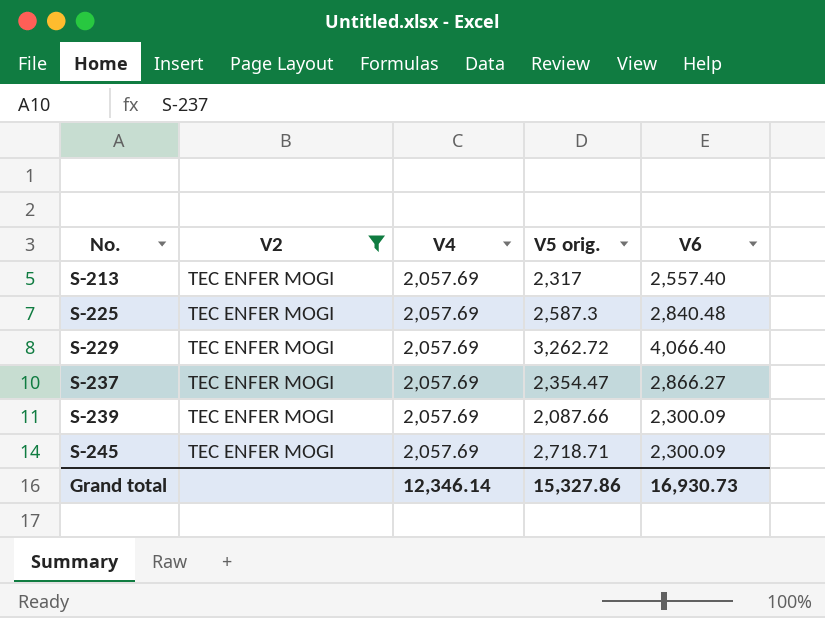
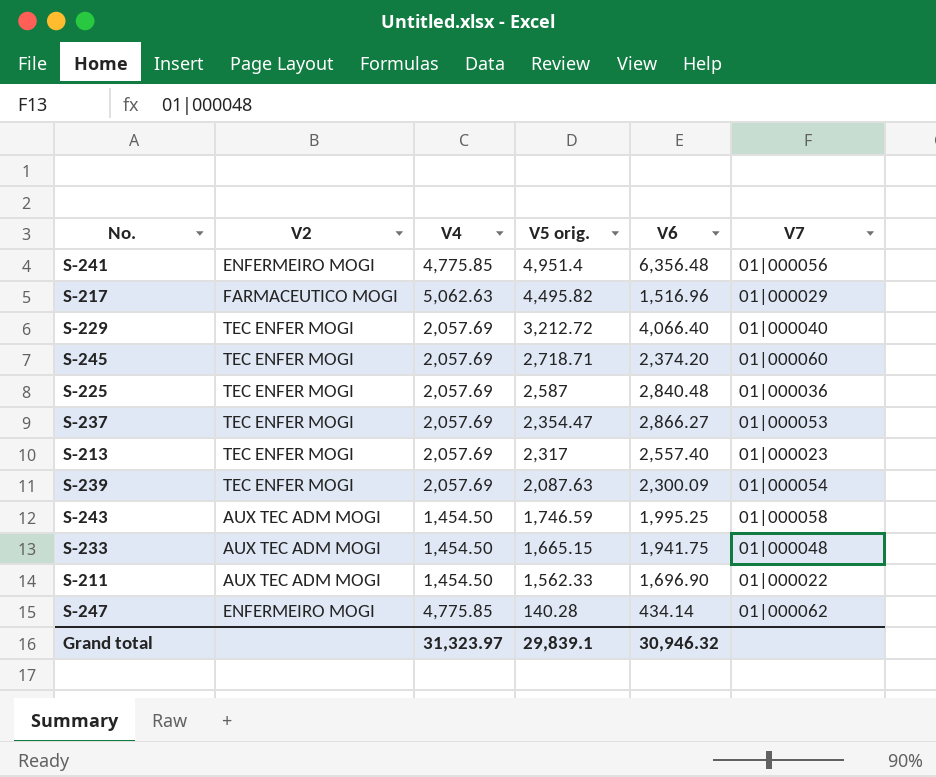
filter: V2 = TEC ENFER MOGI -> none
row order: No. ascending -> V5 orig. descending
column V7 | position: none -> 6
S-229 | V5 orig.: 3,262.72 -> 3,212.72
S-245 | V6: 2,300.09 -> 2,374.20
S-225 | V5 orig.: 2,587.3 -> 2,587
S-239 | V5 orig.: 2,087.66 -> 2,087.63
Grand total | V4: 12,346.14 -> 31,323.97
Grand total | V5 orig.: 15,327.86 -> 29,839.1
Grand total | V6: 16,930.73 -> 30,946.32

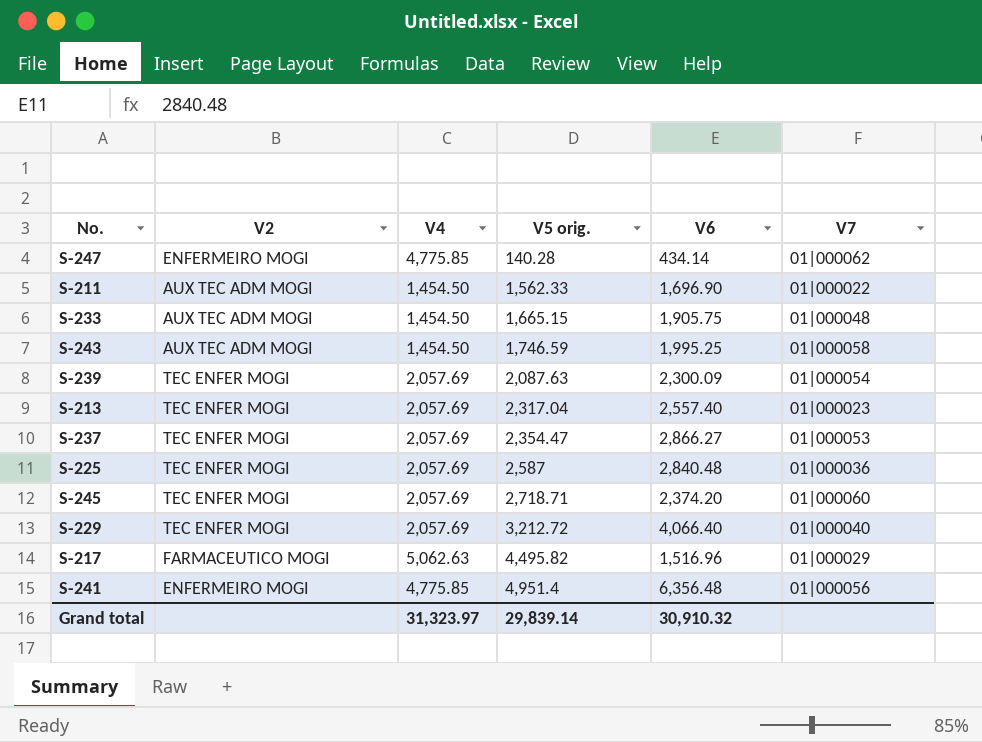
row order: V5 orig. descending -> V5 orig. ascending
S-233 | V6: 1,941.75 -> 1,905.75
S-213 | V5 orig.: 2,317 -> 2,317.04
Grand total | V5 orig.: 29,839.1 -> 29,839.14
Grand total | V6: 30,946.32 -> 30,910.32

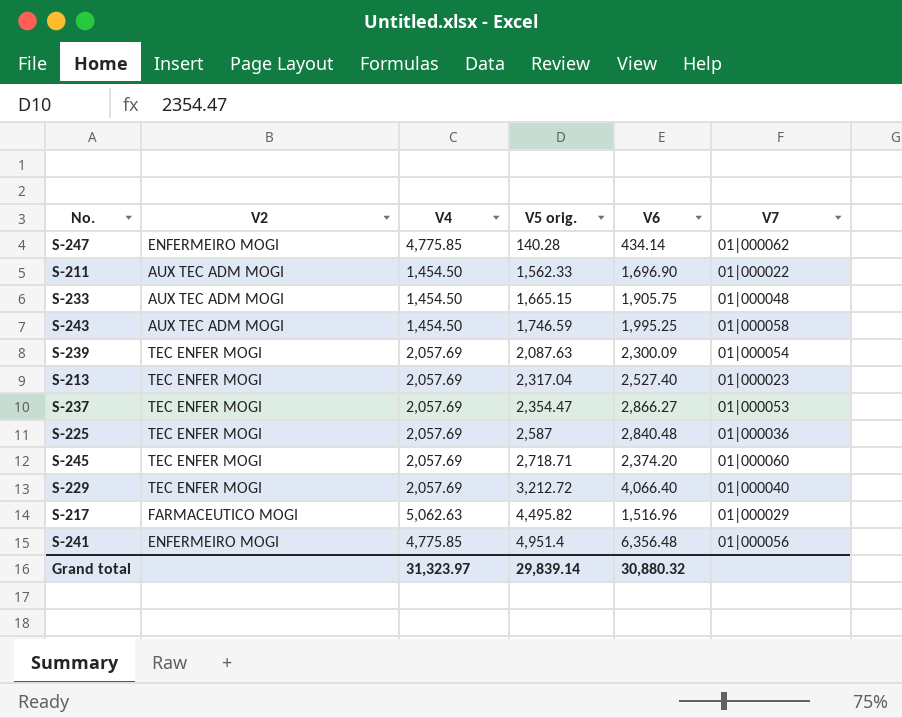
S-213 | V6: 2,557.40 -> 2,527.40
Grand total | V6: 30,910.32 -> 30,880.32

